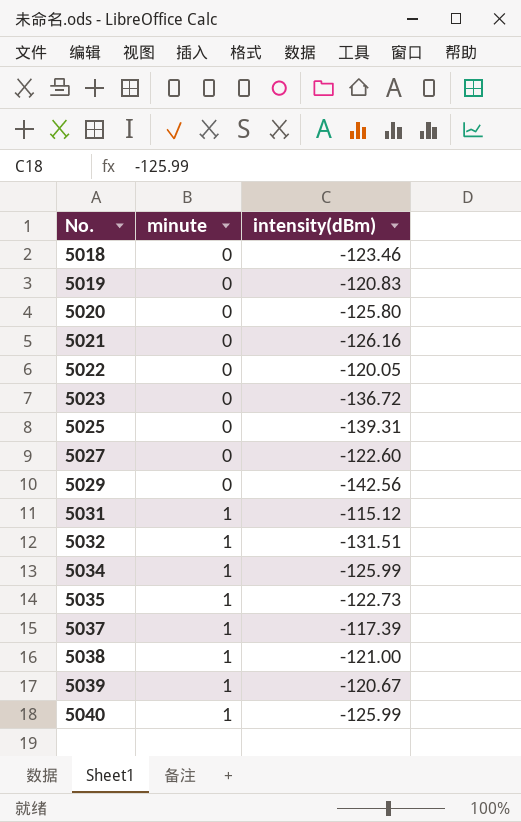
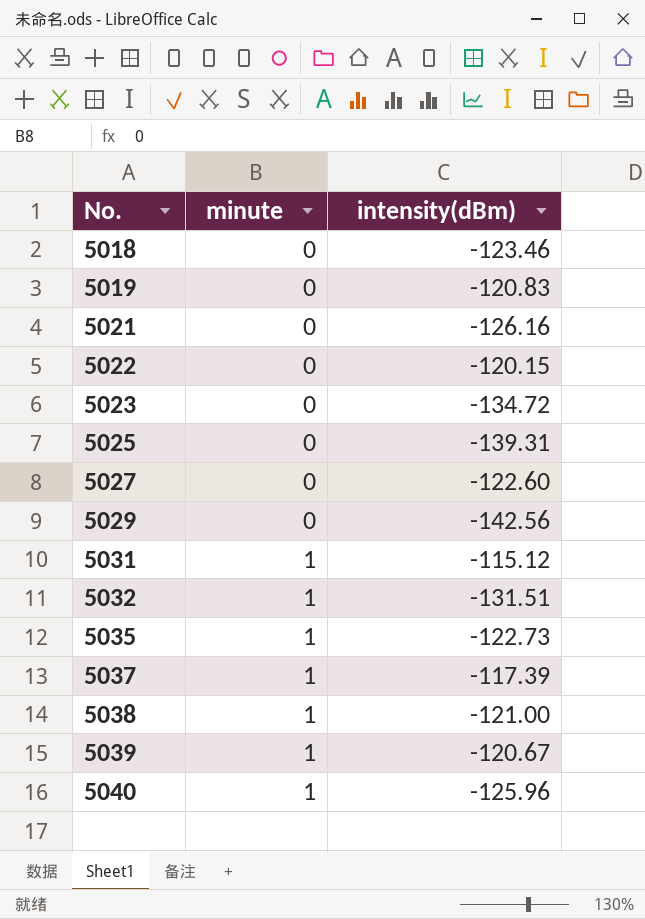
row 5020: 0 | -125.80 -> none
row 5034: 1 | -125.99 -> none
5022 | intensity(dBm): -120.05 -> -120.15
5023 | intensity(dBm): -136.72 -> -134.72
5040 | intensity(dBm): -125.99 -> -125.96

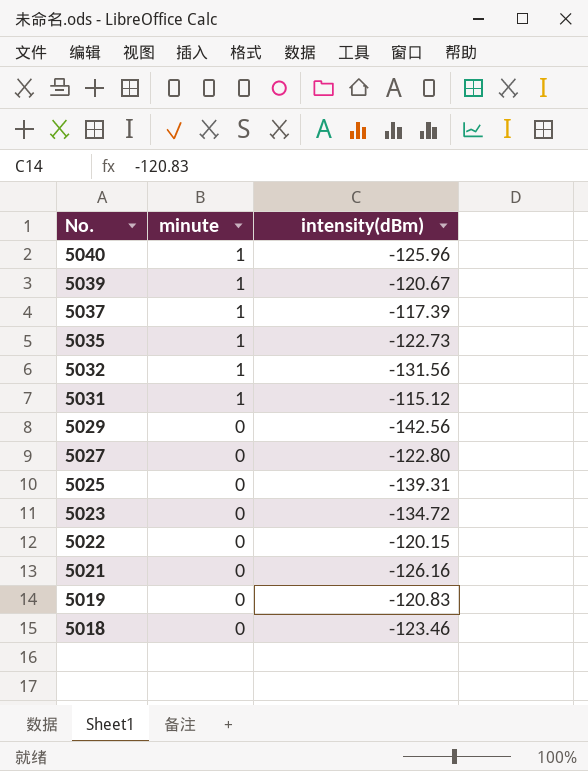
row order: No. ascending -> No. descending
row 5038: 1 | -121.00 -> none
5032 | intensity(dBm): -131.51 -> -131.56
5027 | intensity(dBm): -122.60 -> -122.80

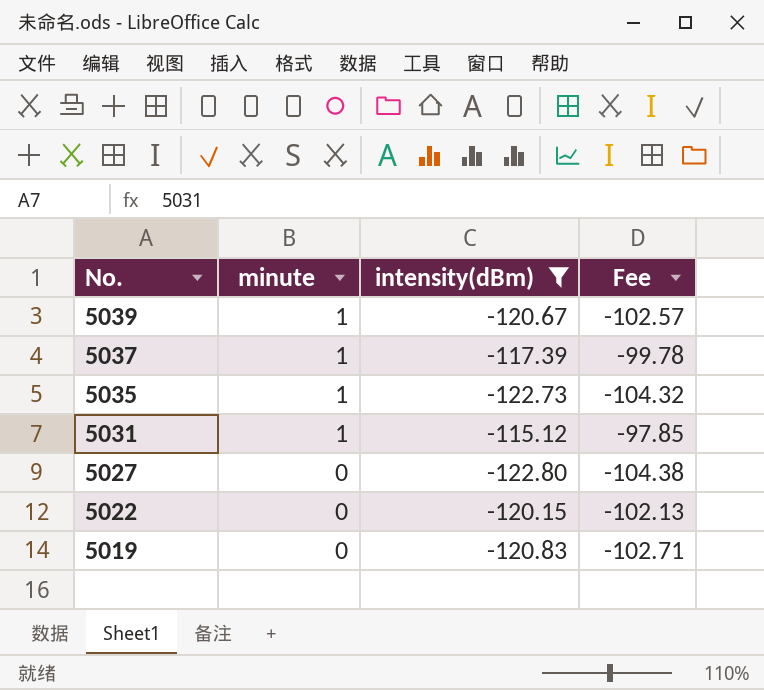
filter: none -> intensity(dBm) >= -122.80
column Fee | formula: none -> [intensity(dBm)] * 0.85

